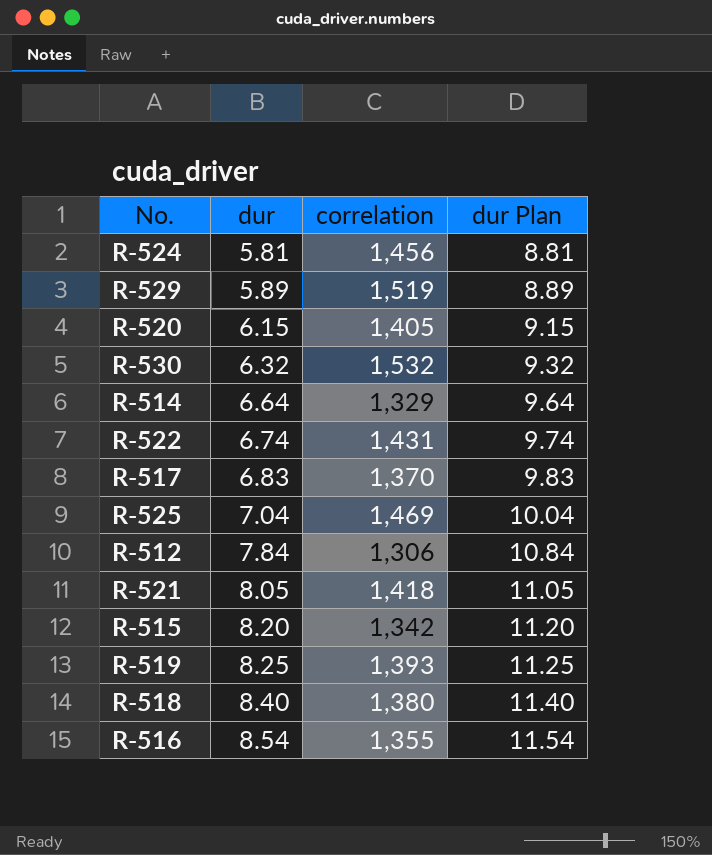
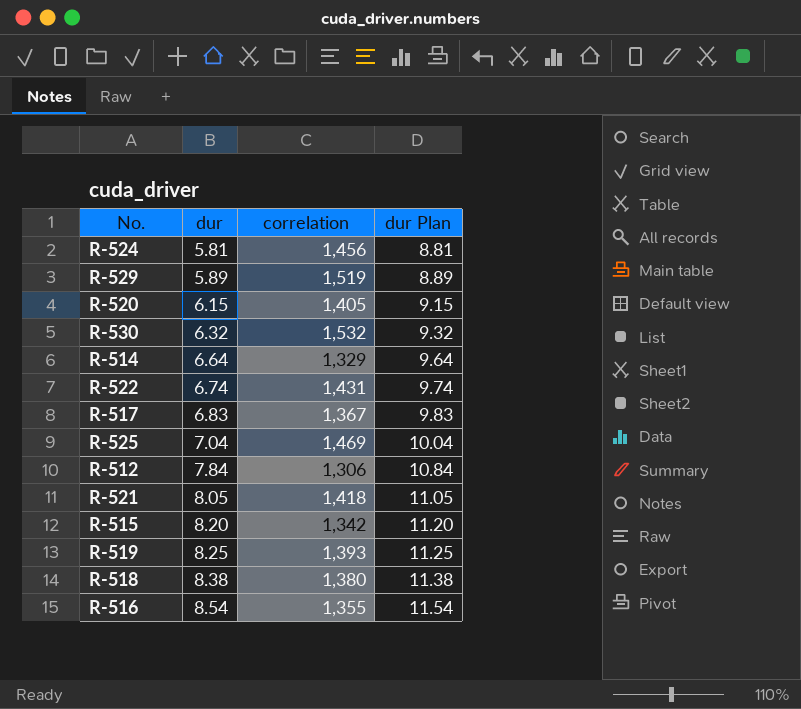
R-517 | correlation: 1,370 -> 1,367
R-518 | dur: 8.40 -> 8.38
R-518 | dur Plan: 11.40 -> 11.38

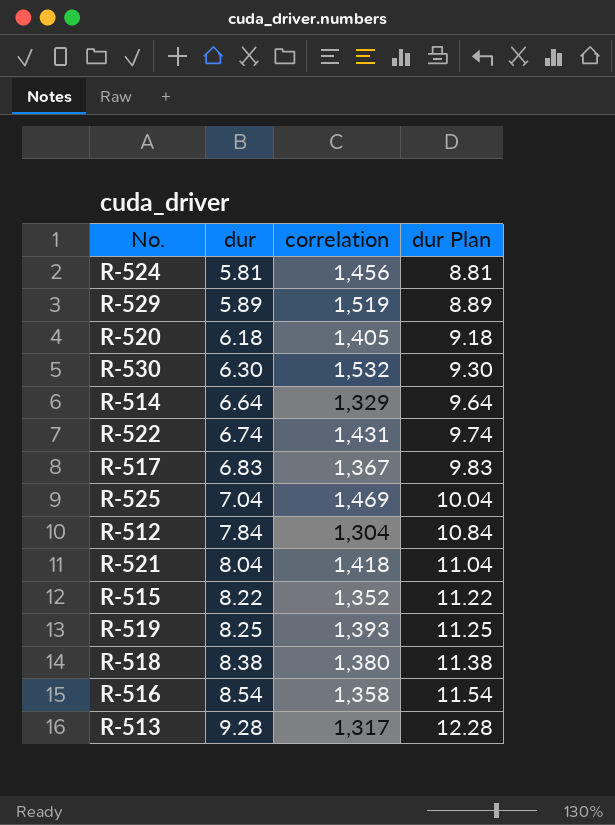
R-520 | dur: 6.15 -> 6.18
R-520 | dur Plan: 9.15 -> 9.18
R-530 | dur: 6.32 -> 6.30
R-530 | dur Plan: 9.32 -> 9.30
R-512 | correlation: 1,306 -> 1,304
R-521 | dur: 8.05 -> 8.04
R-521 | dur Plan: 11.05 -> 11.04
R-515 | dur: 8.20 -> 8.22
R-515 | correlation: 1,342 -> 1,352
R-515 | dur Plan: 11.20 -> 11.22
R-516 | correlation: 1,355 -> 1,358
row R-513: none -> 9.28 | 1,317 | 12.28

